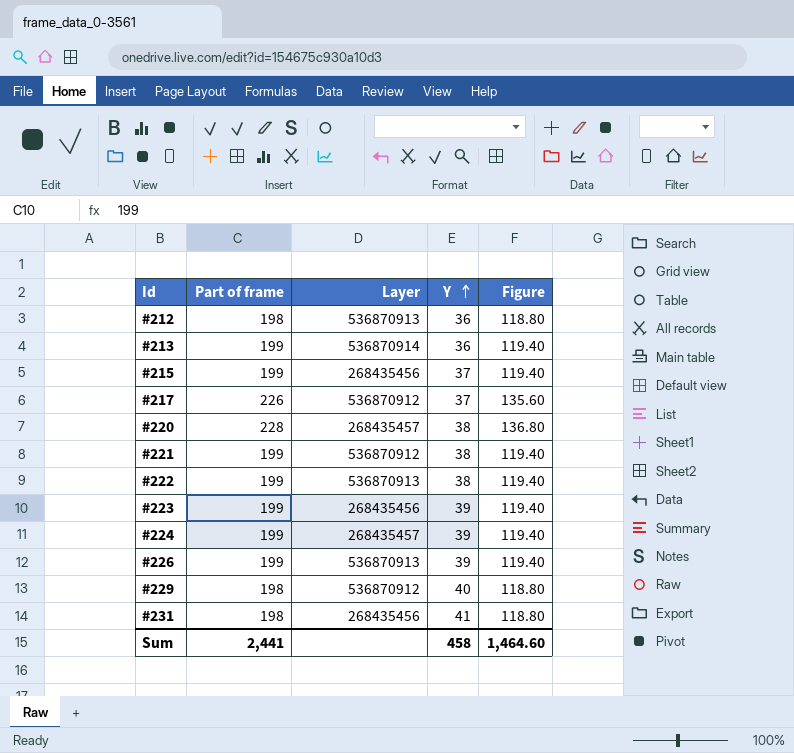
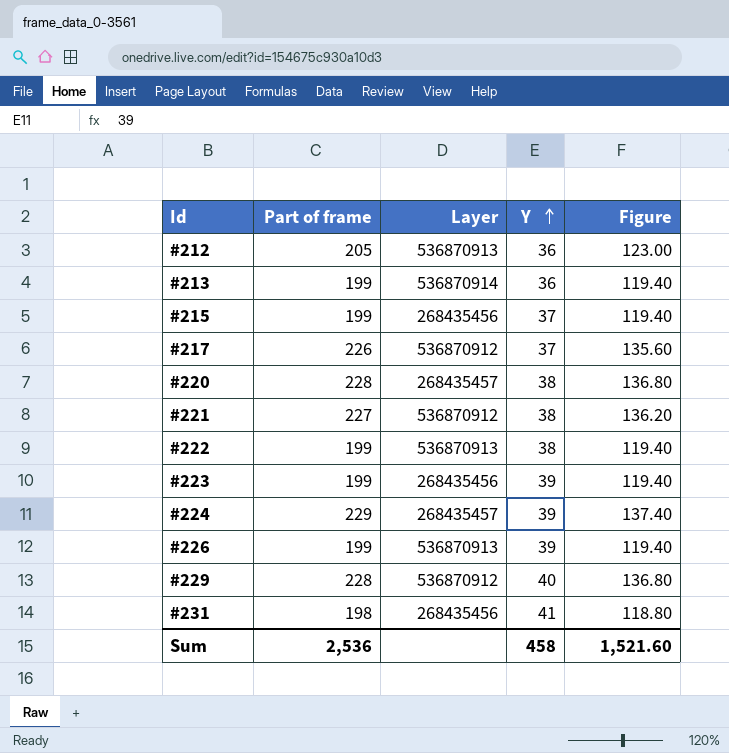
#212 | Part of frame: 198 -> 205
#212 | Figure: 118.80 -> 123.00
#221 | Part of frame: 199 -> 227
#221 | Figure: 119.40 -> 136.20
#224 | Part of frame: 199 -> 229
#224 | Figure: 119.40 -> 137.40
#229 | Part of frame: 198 -> 228
#229 | Figure: 118.80 -> 136.80
Sum | Part of frame: 2,441 -> 2,536
Sum | Figure: 1,464.60 -> 1,521.60

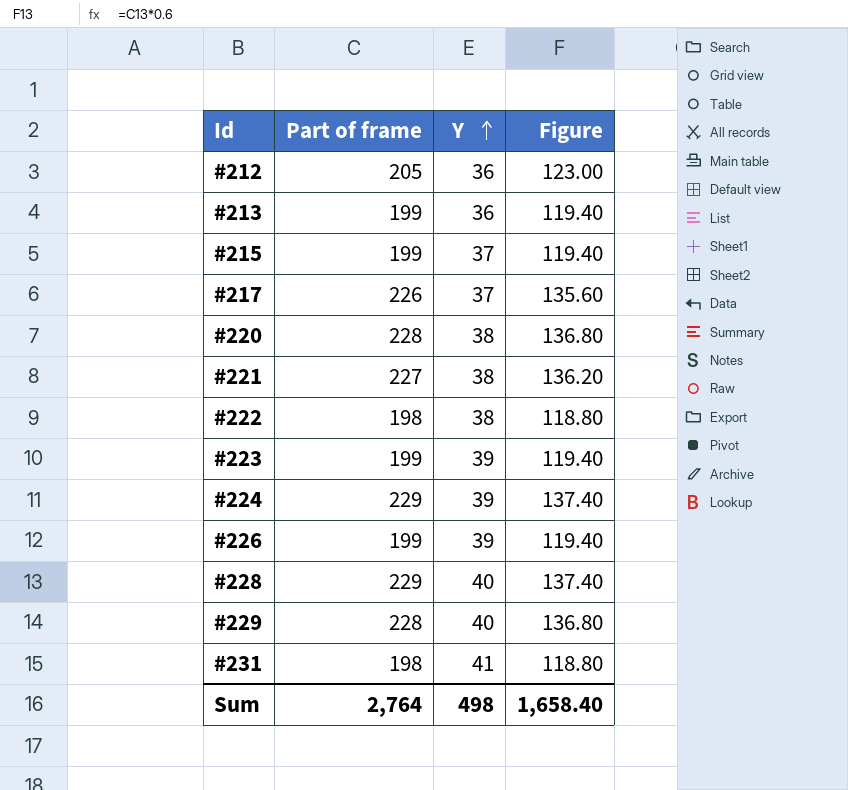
column Layer | position: 3 -> none
#222 | Part of frame: 199 -> 198
#222 | Figure: 119.40 -> 118.80
row #228: none -> 229 | 40 | 137.40
Sum | Part of frame: 2,536 -> 2,764
Sum | Y: 458 -> 498
Sum | Figure: 1,521.60 -> 1,658.40

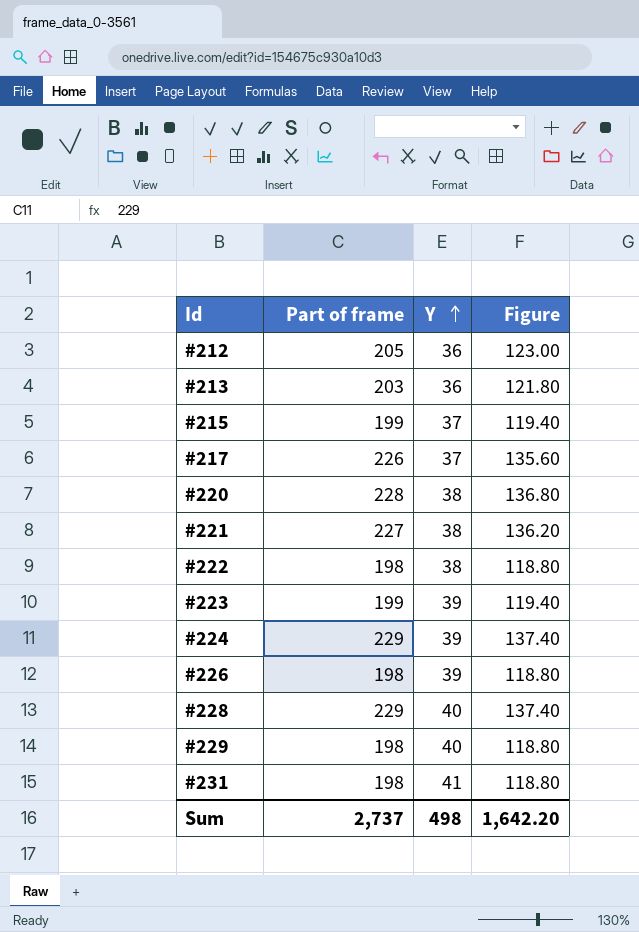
#213 | Part of frame: 199 -> 203
#213 | Figure: 119.40 -> 121.80
#226 | Part of frame: 199 -> 198
#226 | Figure: 119.40 -> 118.80
#229 | Part of frame: 228 -> 198
#229 | Figure: 136.80 -> 118.80
Sum | Part of frame: 2,764 -> 2,737
Sum | Figure: 1,658.40 -> 1,642.20

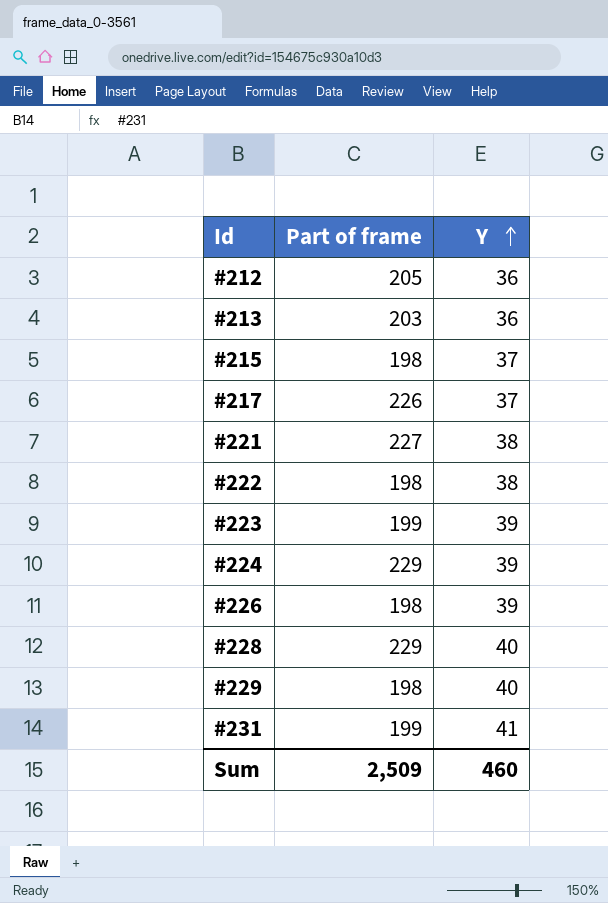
column Figure | formula: [Part of frame] * 0.6 -> none
row #220: 228 | 38 | 136.80 -> none
#215 | Part of frame: 199 -> 198
#231 | Part of frame: 198 -> 199
Sum | Part of frame: 2,737 -> 2,509
Sum | Y: 498 -> 460

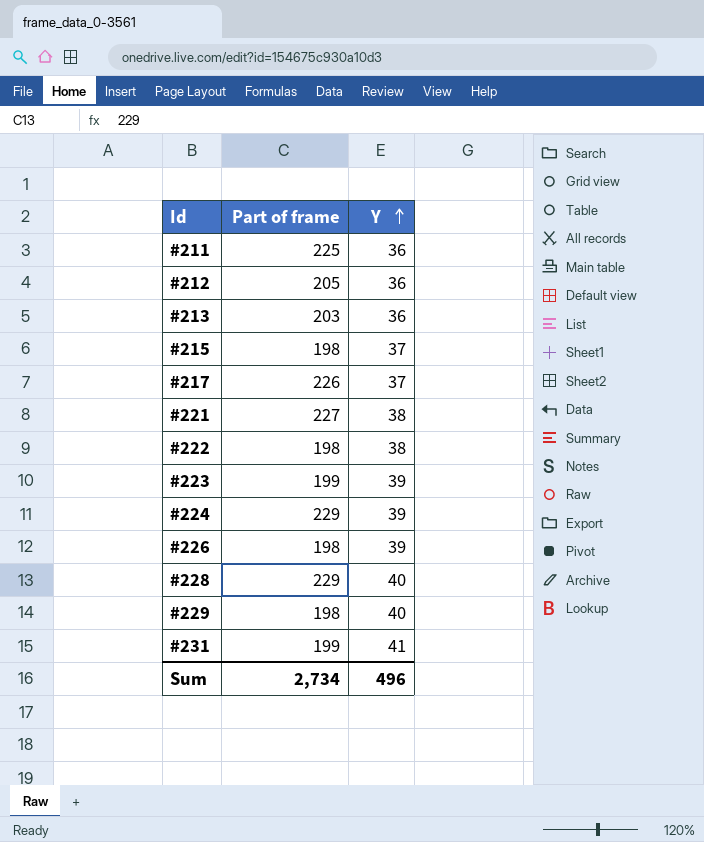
row #211: none -> 225 | 36
Sum | Part of frame: 2,509 -> 2,734
Sum | Y: 460 -> 496

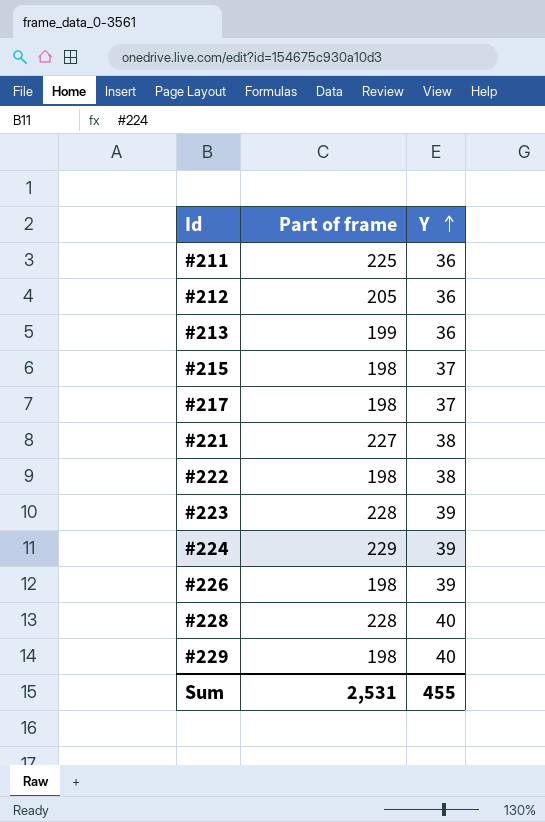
row #231: 199 | 41 -> none
#213 | Part of frame: 203 -> 199
#217 | Part of frame: 226 -> 198
#223 | Part of frame: 199 -> 228
#228 | Part of frame: 229 -> 228
Sum | Part of frame: 2,734 -> 2,531
Sum | Y: 496 -> 455

